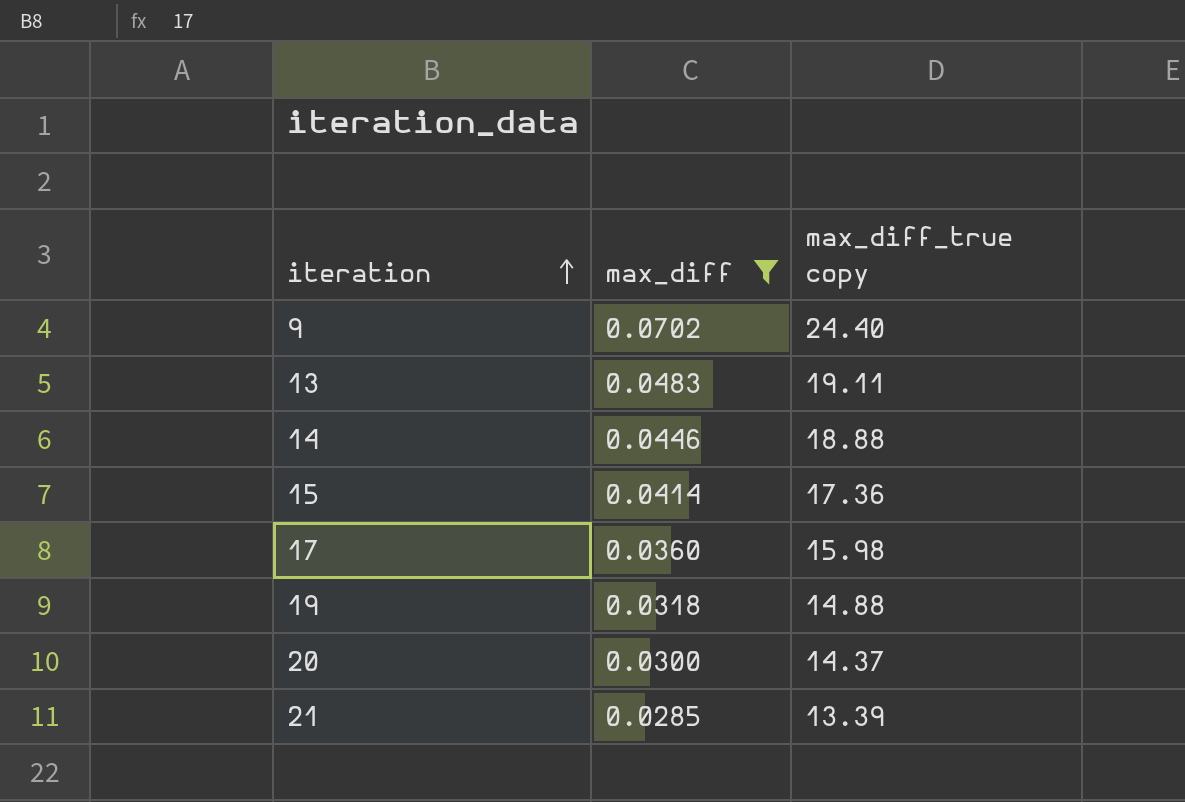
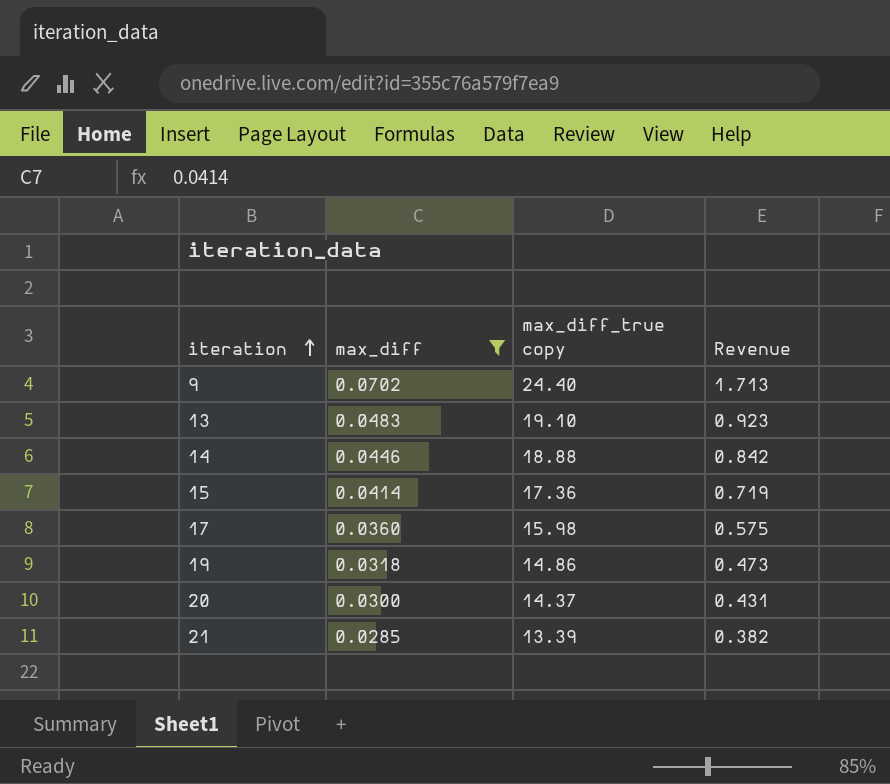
column Revenue | formula: none -> [max_diff] * [max_diff_true copy]
13 | max_diff_true copy: 19.11 -> 19.10
19 | max_diff_true copy: 14.88 -> 14.86

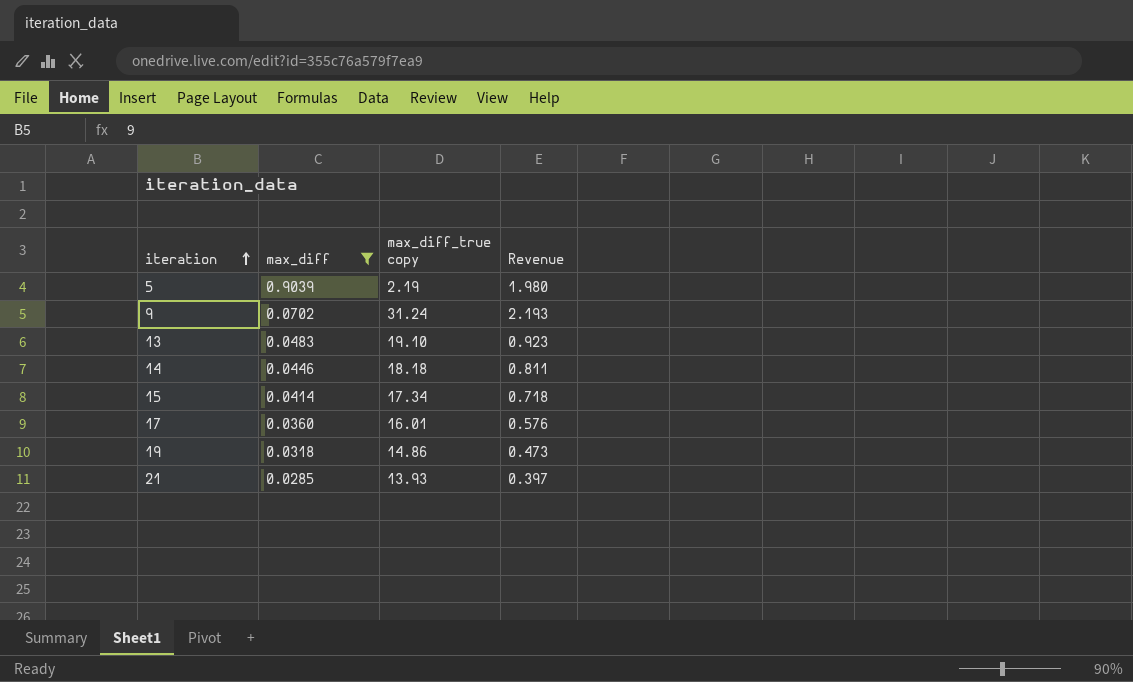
row 20: 0.0300 | 14.37 | 0.431 -> none
row 5: none -> 0.9039 | 2.19 | 1.980
9 | max_diff_true copy: 24.40 -> 31.24
9 | Revenue: 1.713 -> 2.193
14 | max_diff_true copy: 18.88 -> 18.18
14 | Revenue: 0.842 -> 0.811
15 | max_diff_true copy: 17.36 -> 17.34
15 | Revenue: 0.719 -> 0.718
17 | max_diff_true copy: 15.98 -> 16.01
17 | Revenue: 0.575 -> 0.576
21 | max_diff_true copy: 13.39 -> 13.93
21 | Revenue: 0.382 -> 0.397

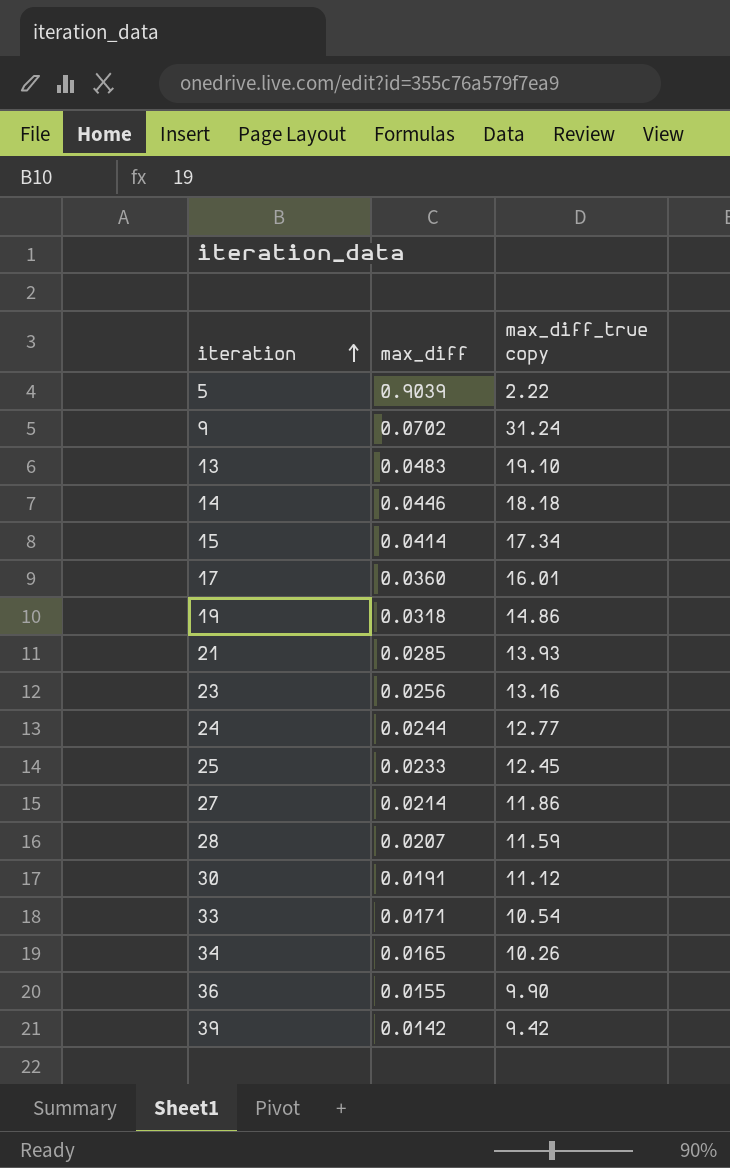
filter: max_diff >= 0.0285 -> none
column Revenue | formula: [max_diff] * [max_diff_true copy] -> none
5 | max_diff_true copy: 2.19 -> 2.22

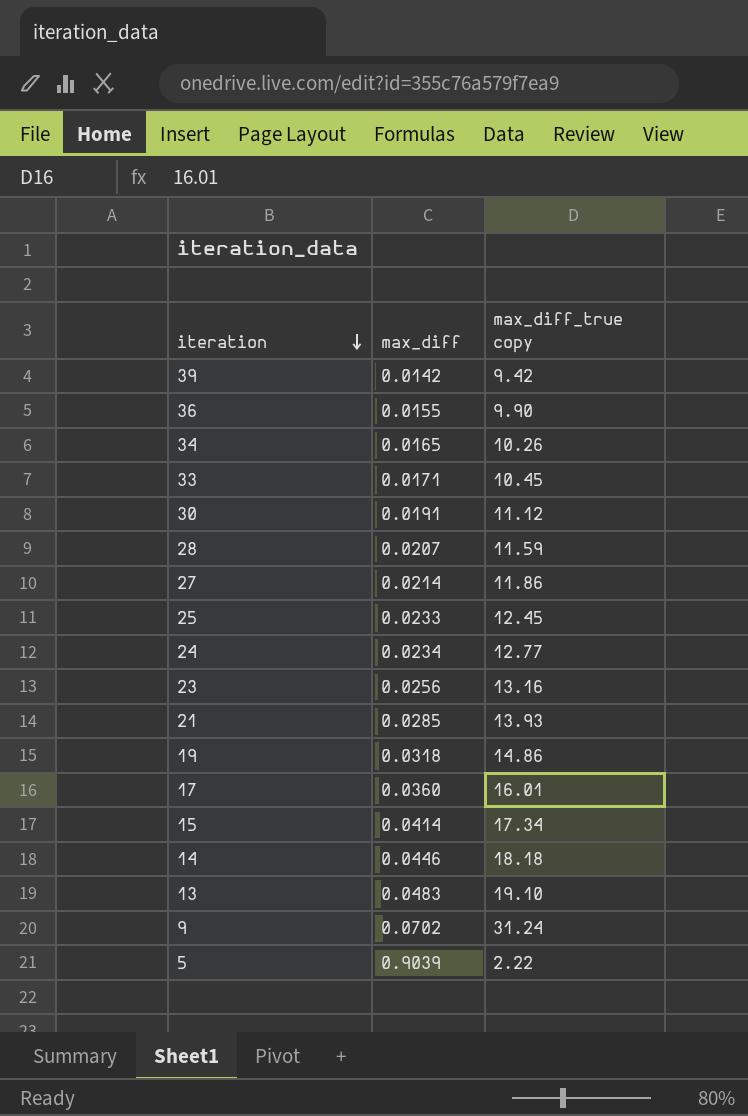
row order: iteration ascending -> iteration descending
33 | max_diff_true copy: 10.54 -> 10.45
24 | max_diff: 0.0244 -> 0.0234

